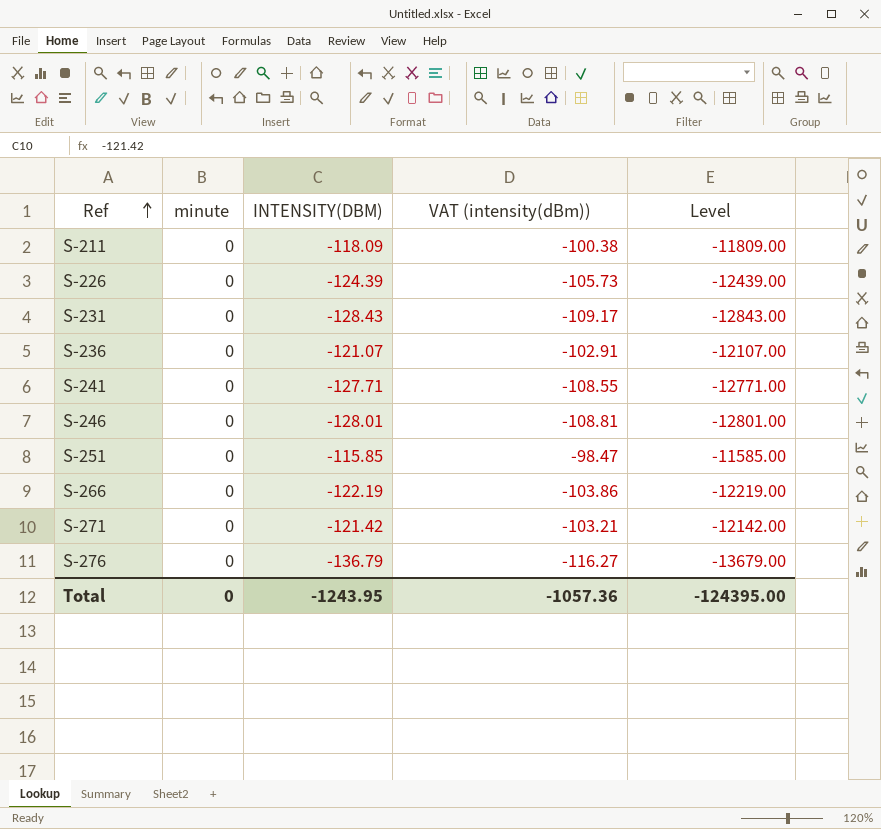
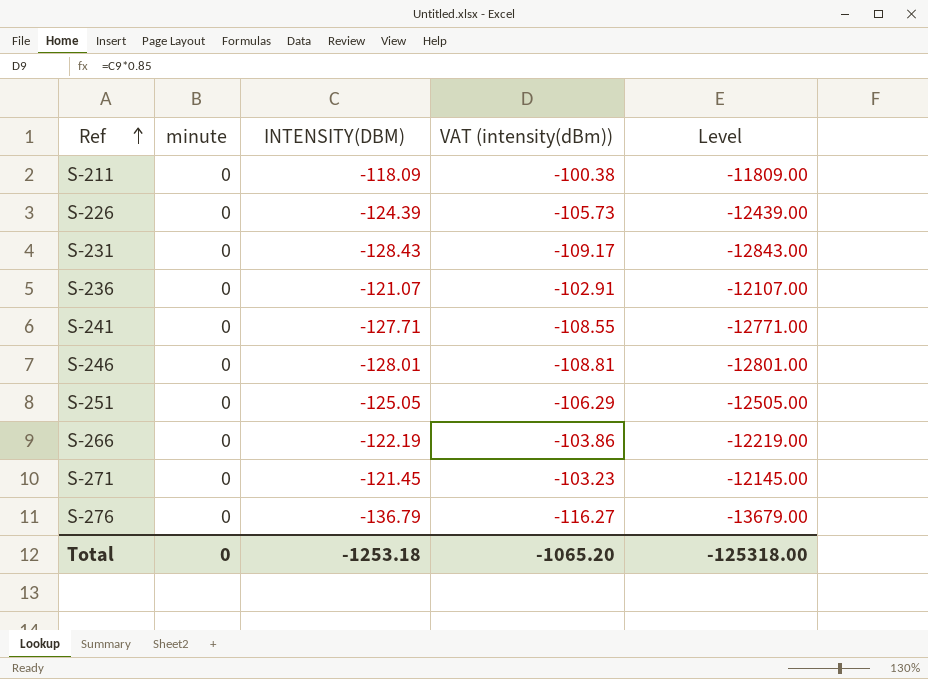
S-251 | INTENSITY(DBM): -115.85 -> -125.05
S-251 | VAT (intensity(dBm)): -98.47 -> -106.29
S-251 | Level: -11585.00 -> -12505.00
S-271 | INTENSITY(DBM): -121.42 -> -121.45
S-271 | VAT (intensity(dBm)): -103.21 -> -103.23
S-271 | Level: -12142.00 -> -12145.00
Total | INTENSITY(DBM): -1243.95 -> -1253.18
Total | VAT (intensity(dBm)): -1057.36 -> -1065.20
Total | Level: -124395.00 -> -125318.00

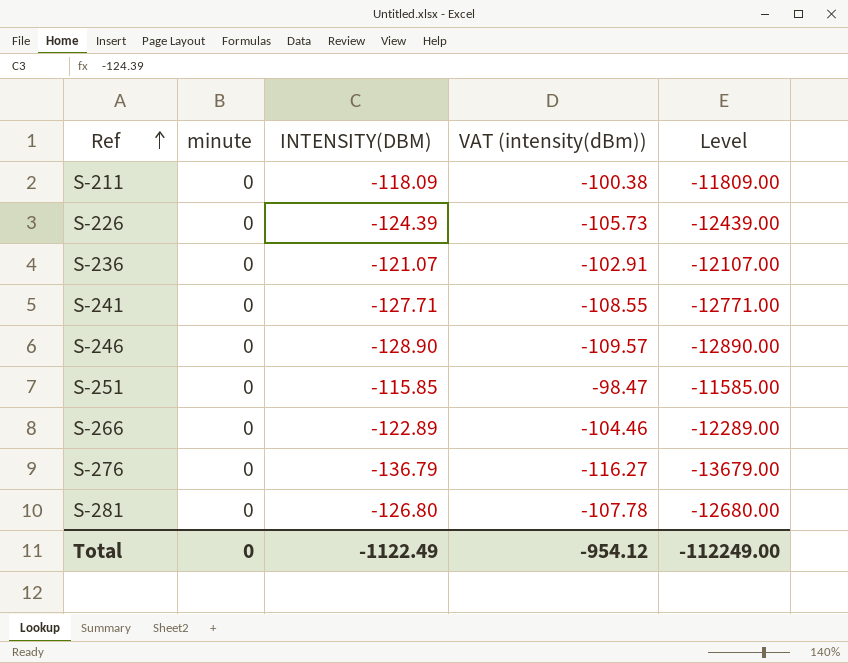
row S-231: 0 | -128.43 | -109.17 | -12843.00 -> none
row S-271: 0 | -121.45 | -103.23 | -12145.00 -> none
S-246 | INTENSITY(DBM): -128.01 -> -128.90
S-246 | VAT (intensity(dBm)): -108.81 -> -109.57
S-246 | Level: -12801.00 -> -12890.00
S-251 | INTENSITY(DBM): -125.05 -> -115.85
S-251 | VAT (intensity(dBm)): -106.29 -> -98.47
S-251 | Level: -12505.00 -> -11585.00
S-266 | INTENSITY(DBM): -122.19 -> -122.89
S-266 | VAT (intensity(dBm)): -103.86 -> -104.46
S-266 | Level: -12219.00 -> -12289.00
row S-281: none -> 0 | -126.80 | -107.78 | -12680.00
Total | INTENSITY(DBM): -1253.18 -> -1122.49
Total | VAT (intensity(dBm)): -1065.20 -> -954.12
Total | Level: -125318.00 -> -112249.00

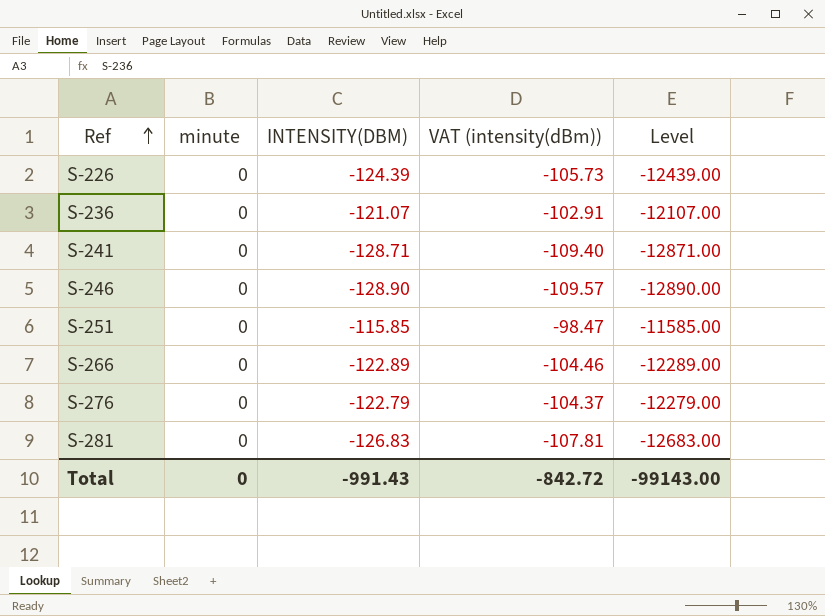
row S-211: 0 | -118.09 | -100.38 | -11809.00 -> none
S-241 | INTENSITY(DBM): -127.71 -> -128.71
S-241 | VAT (intensity(dBm)): -108.55 -> -109.40
S-241 | Level: -12771.00 -> -12871.00
S-276 | INTENSITY(DBM): -136.79 -> -122.79
S-276 | VAT (intensity(dBm)): -116.27 -> -104.37
S-276 | Level: -13679.00 -> -12279.00
S-281 | INTENSITY(DBM): -126.80 -> -126.83
S-281 | VAT (intensity(dBm)): -107.78 -> -107.81
S-281 | Level: -12680.00 -> -12683.00
Total | INTENSITY(DBM): -1122.49 -> -991.43
Total | VAT (intensity(dBm)): -954.12 -> -842.72
Total | Level: -112249.00 -> -99143.00

